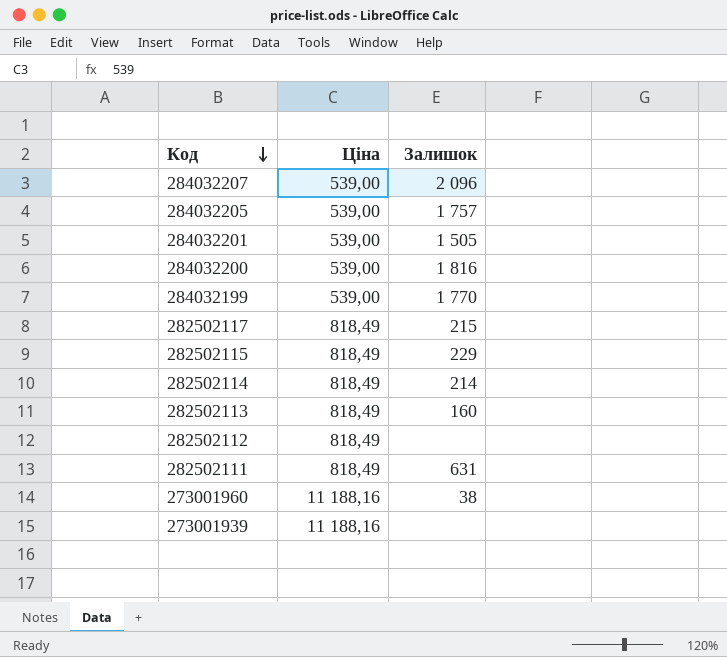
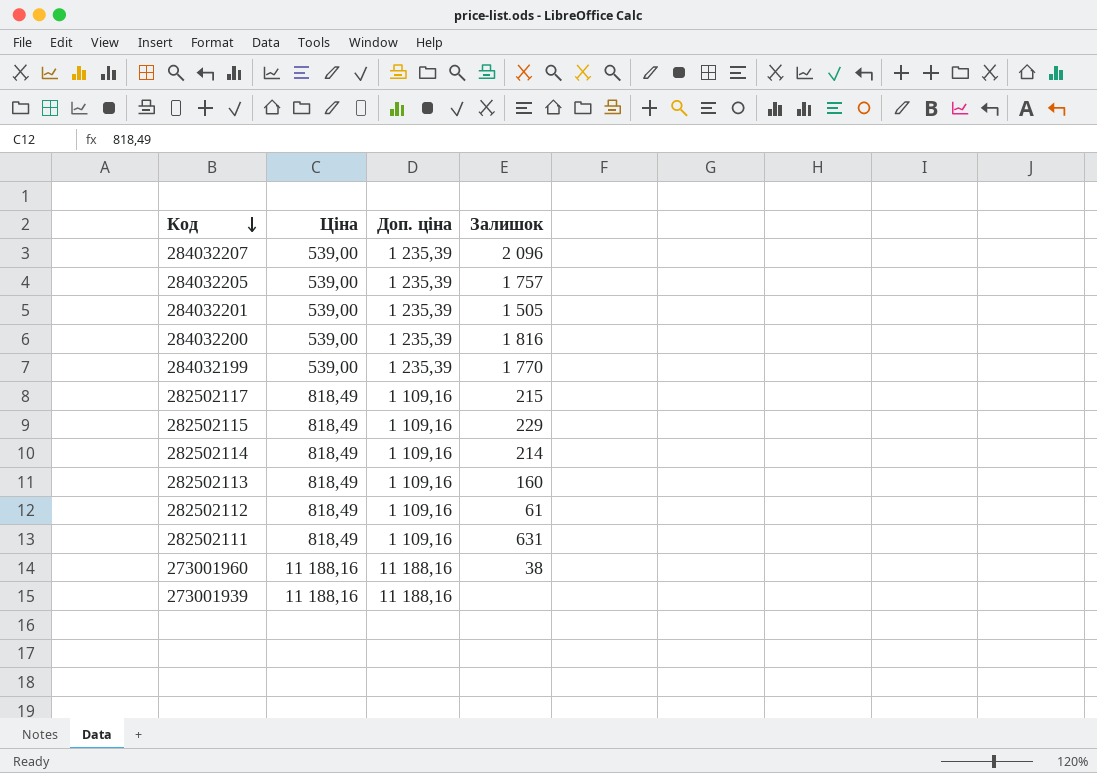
column Доп. ціна | position: none -> 3
282502112 | Залишок: none -> 61

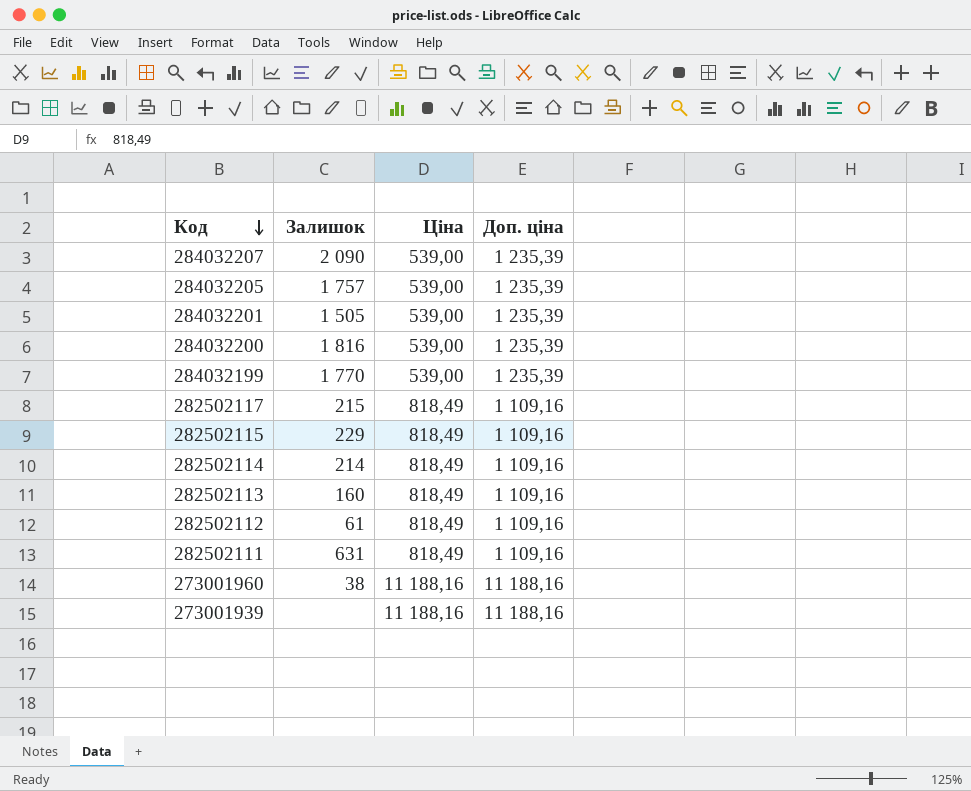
column Залишок | position: 4 -> 2
284032207 | Залишок: 2 096 -> 2 090

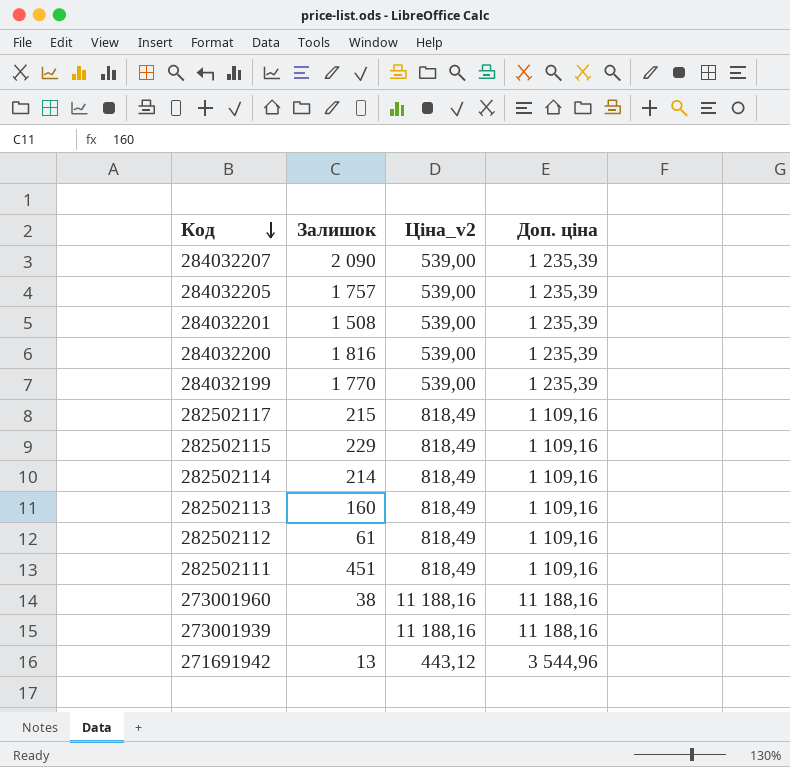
column name: Ціна -> Ціна_v2
284032201 | Залишок: 1 505 -> 1 508
282502111 | Залишок: 631 -> 451
row 271691942: none -> 13 | 443,12 | 3 544,96

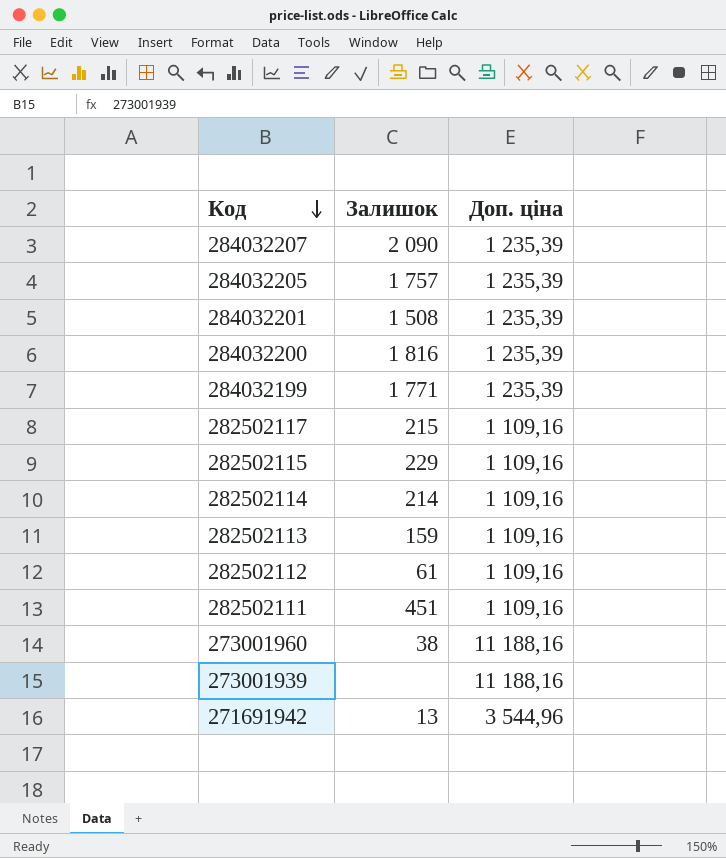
column Ціна_v2 | position: 3 -> none
284032199 | Залишок: 1 770 -> 1 771
282502113 | Залишок: 160 -> 159

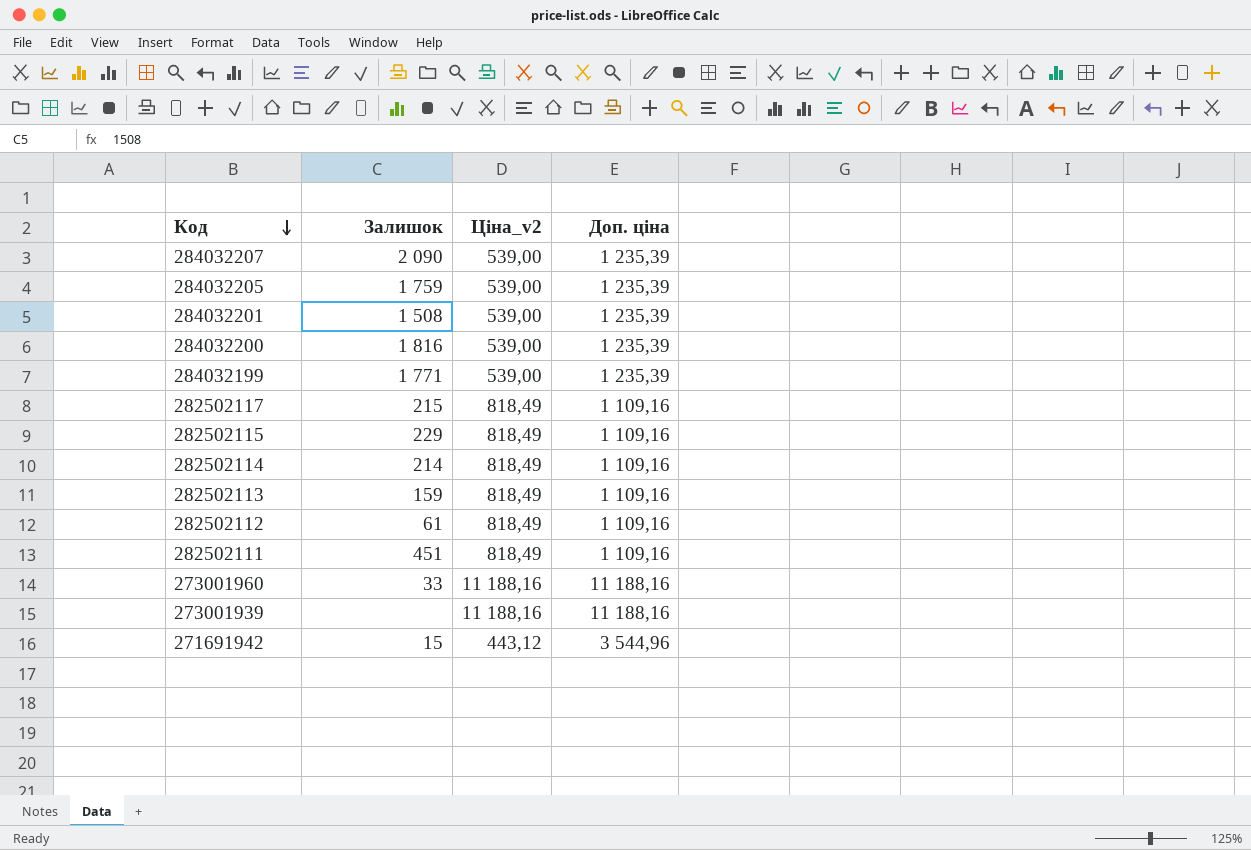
column Ціна_v2 | position: none -> 3
284032205 | Залишок: 1 757 -> 1 759
273001960 | Залишок: 38 -> 33
271691942 | Залишок: 13 -> 15

